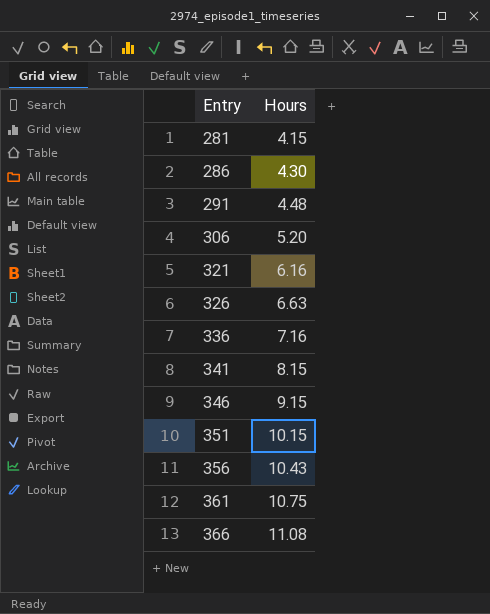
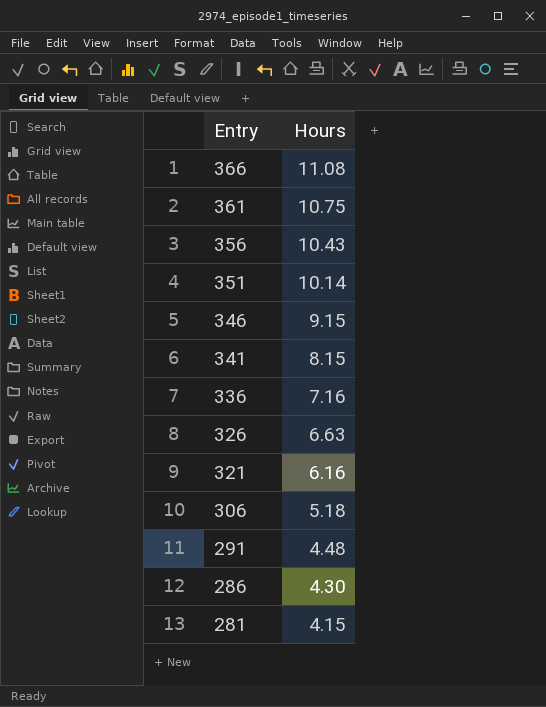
row order: Entry ascending -> Entry descending
351 | Hours: 10.15 -> 10.14
306 | Hours: 5.20 -> 5.18

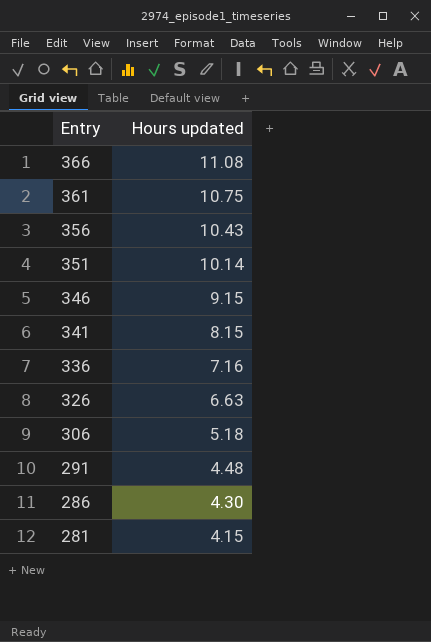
column name: Hours -> Hours updated
row 321: 6.16 -> none

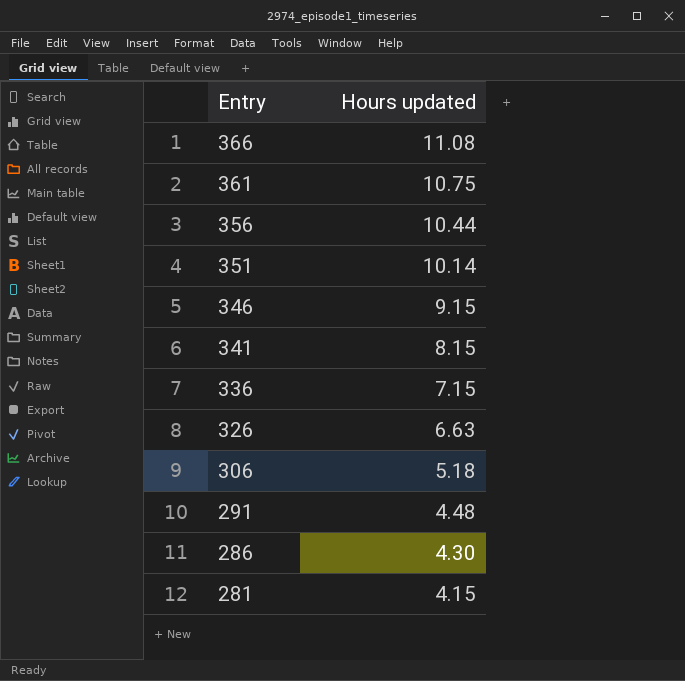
356 | Hours updated: 10.43 -> 10.44
336 | Hours updated: 7.16 -> 7.15

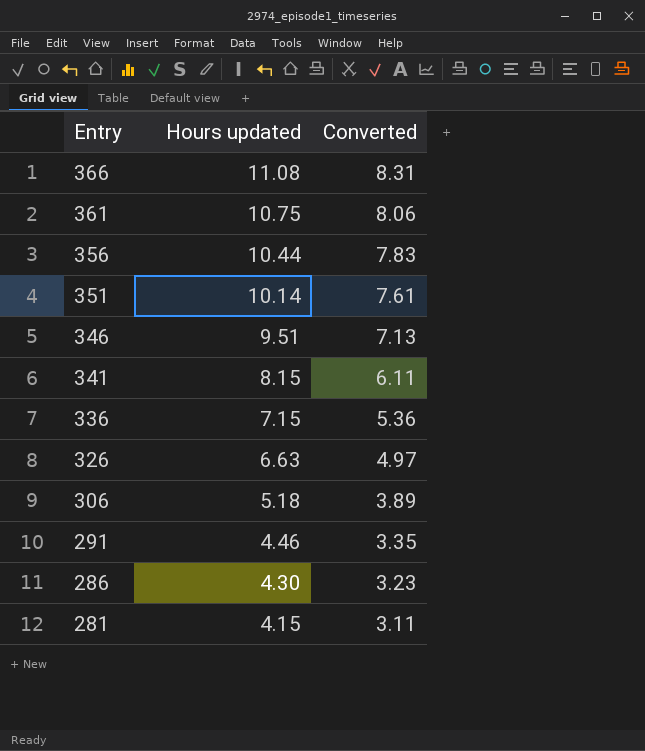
column Converted | formula: none -> [Hours updated] * 0.75
346 | Hours updated: 9.15 -> 9.51
291 | Hours updated: 4.48 -> 4.46

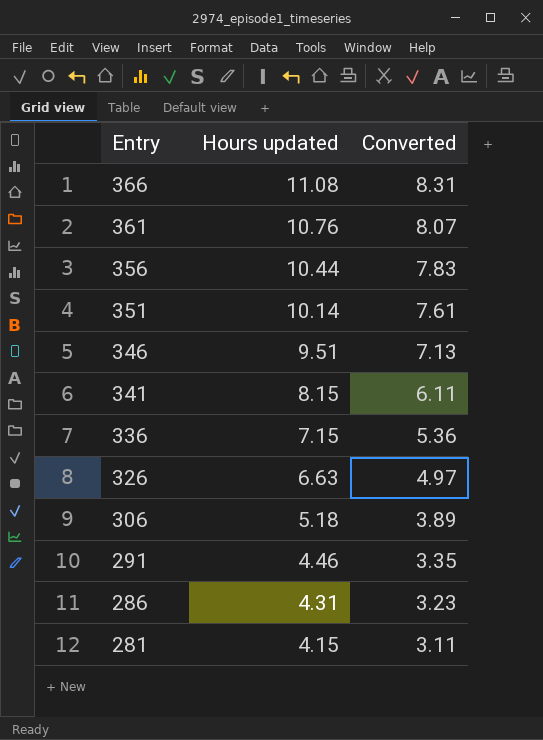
361 | Hours updated: 10.75 -> 10.76
361 | Converted: 8.06 -> 8.07
286 | Hours updated: 4.30 -> 4.31

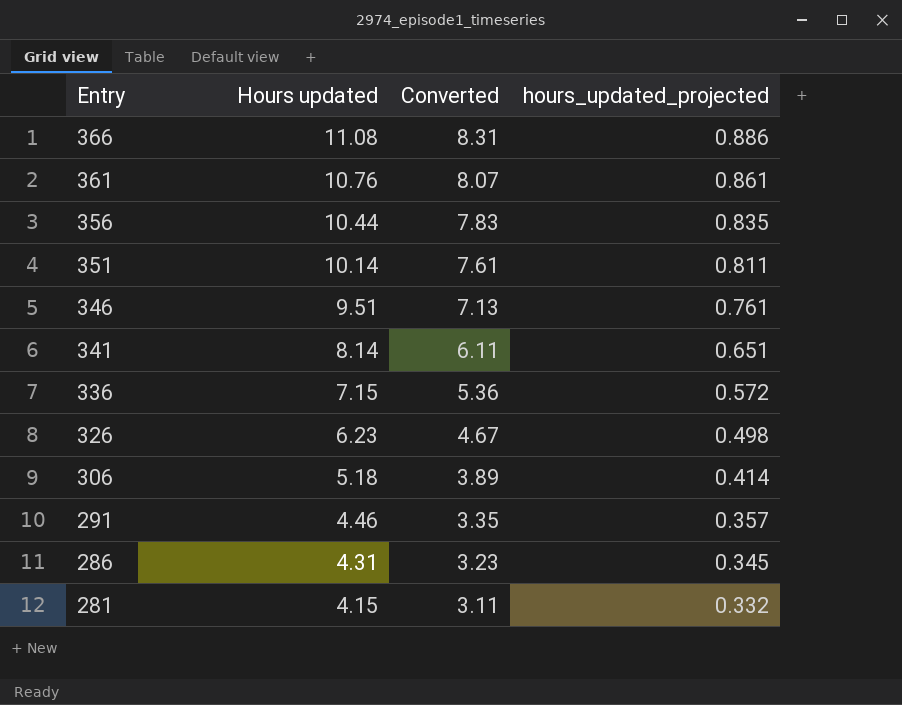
column hours_updated_projected | formula: none -> [Hours updated] * 0.08
341 | Hours updated: 8.15 -> 8.14
326 | Hours updated: 6.63 -> 6.23
326 | Converted: 4.97 -> 4.67

